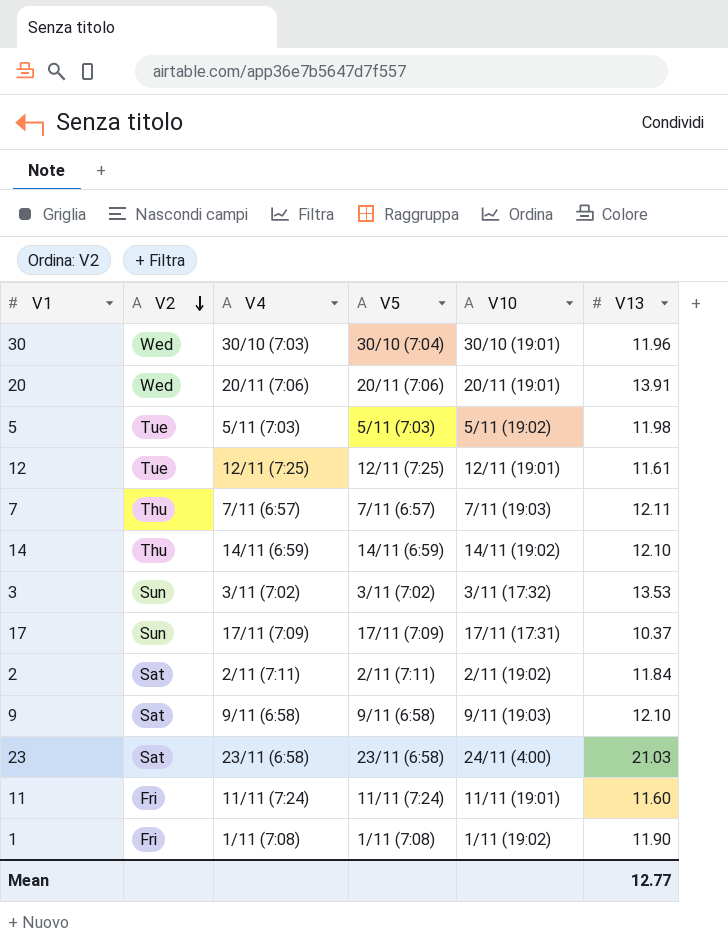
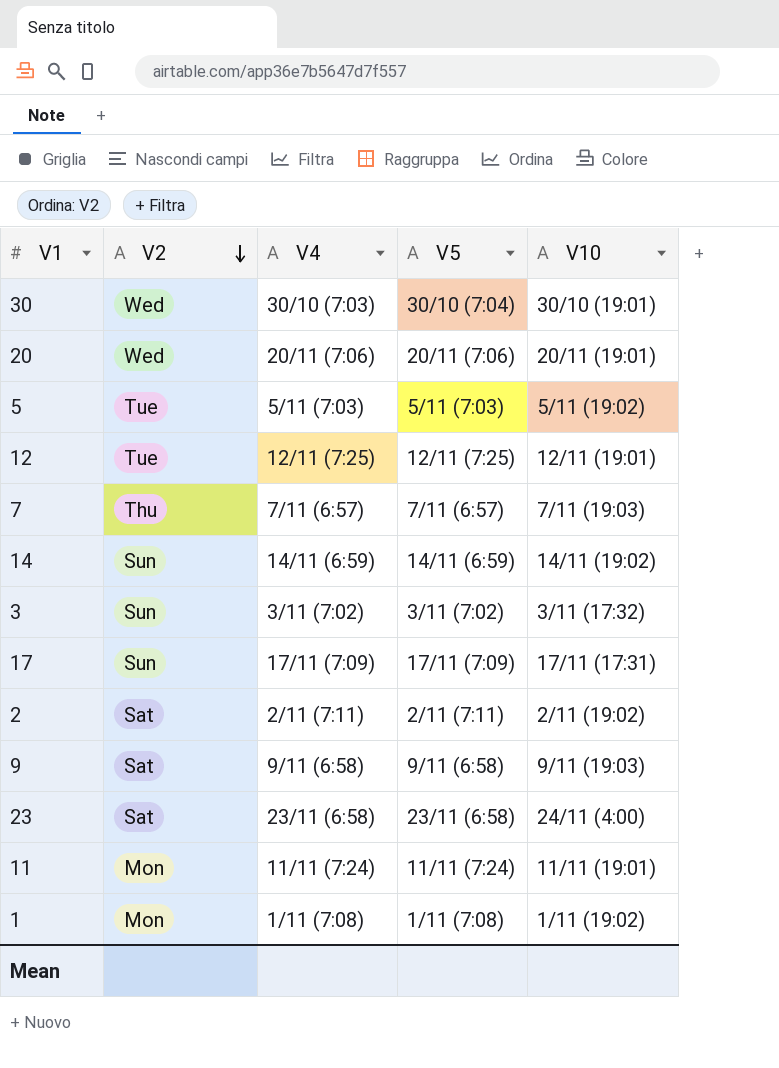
column V13 | position: 6 -> none
14 | V2: Thu -> Sun
11 | V2: Fri -> Mon
1 | V2: Fri -> Mon

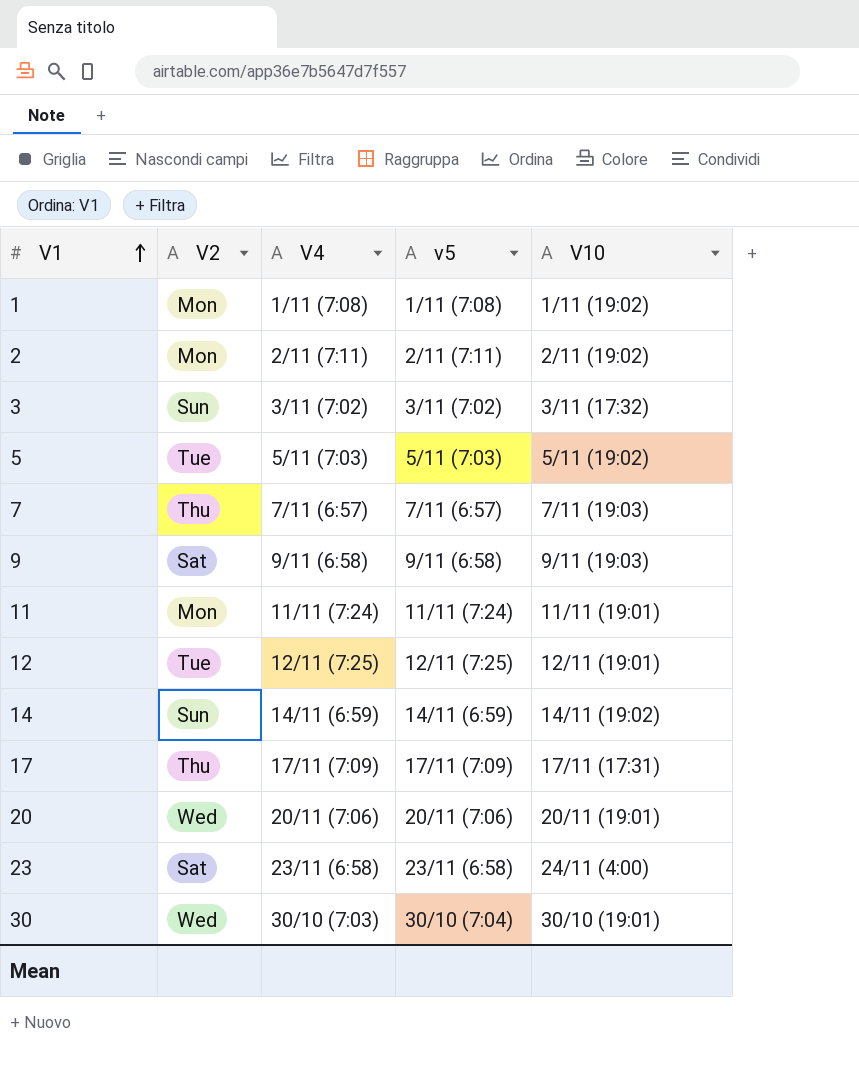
row order: V2 descending -> V1 ascending
column name: V5 -> v5
2 | V2: Sat -> Mon
17 | V2: Sun -> Thu

